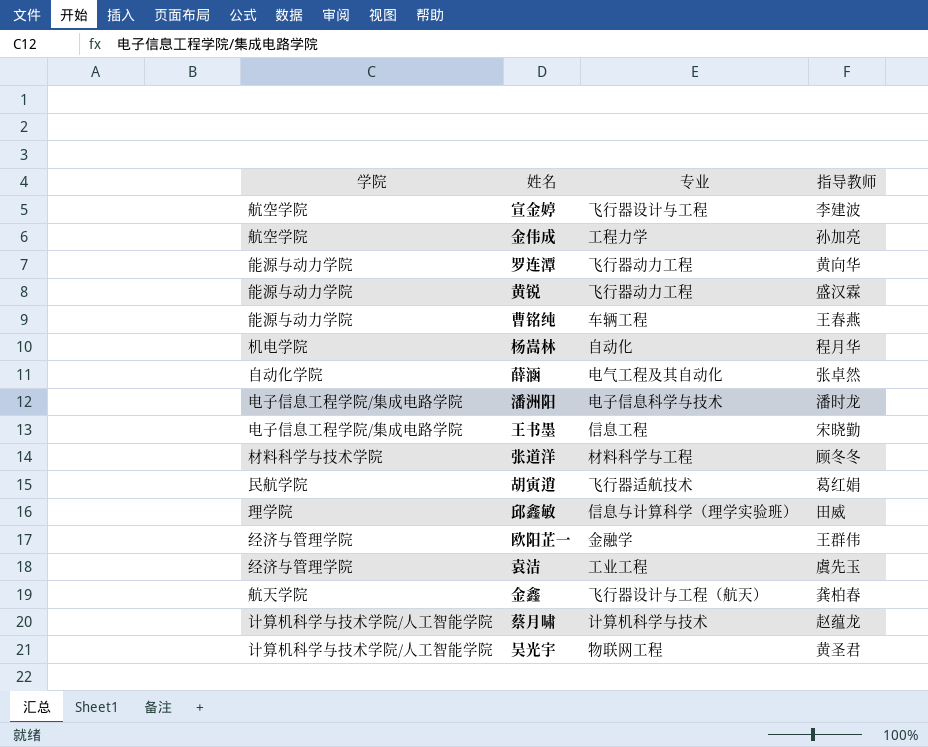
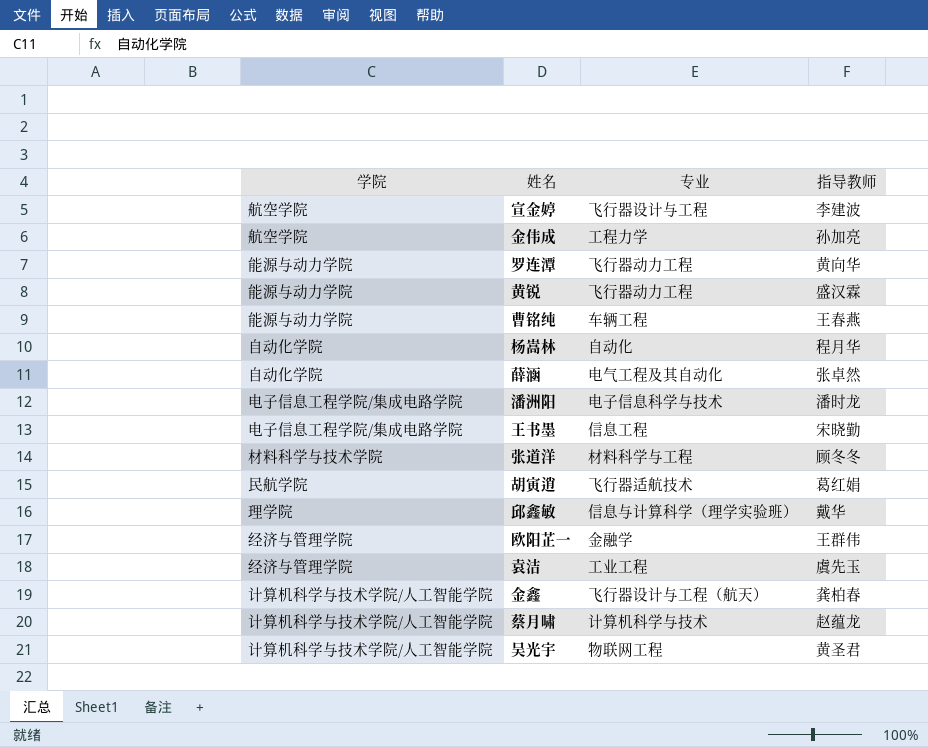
杨嵩林 | 学院: 机电学院 -> 自动化学院
邱鑫敏 | 指导教师: 田威 -> 戴华
金鑫 | 学院: 航天学院 -> 计算机科学与技术学院/人工智能学院

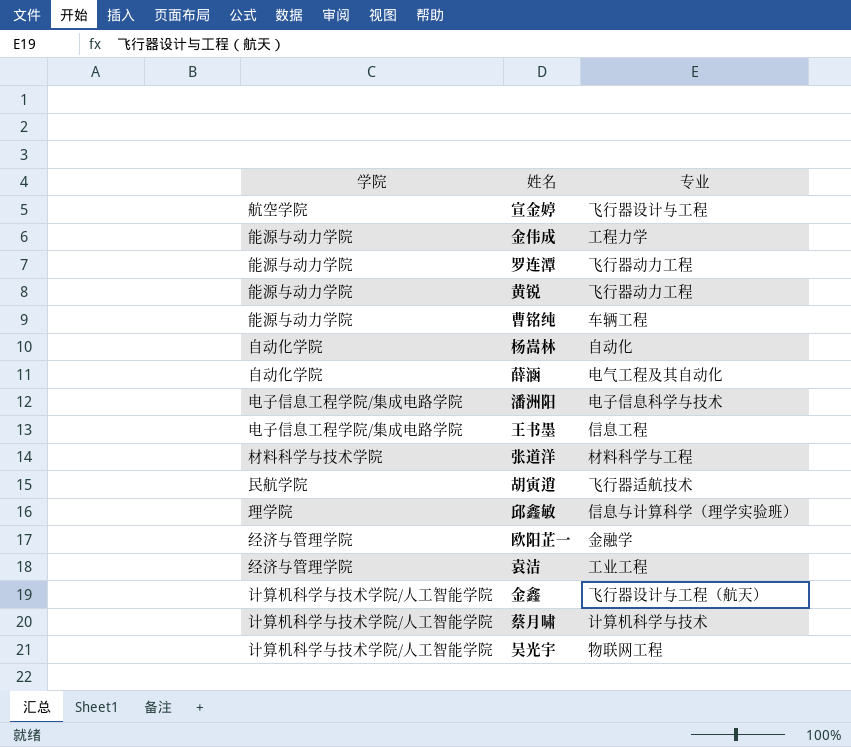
column 指导教师 | position: 4 -> none
金伟成 | 学院: 航空学院 -> 能源与动力学院

